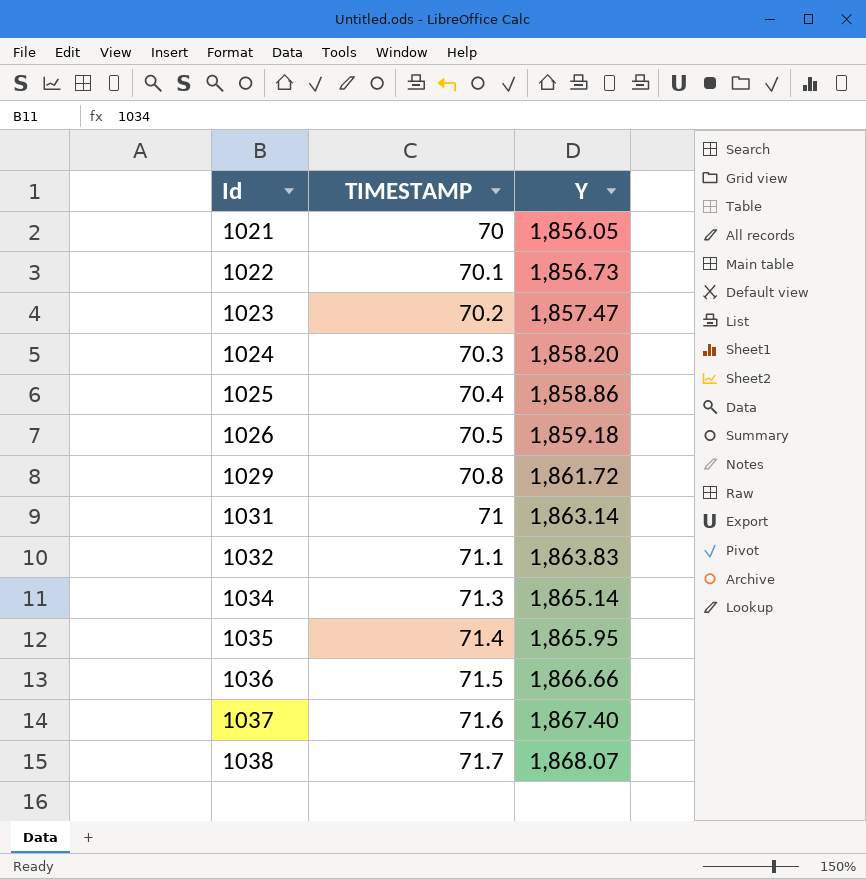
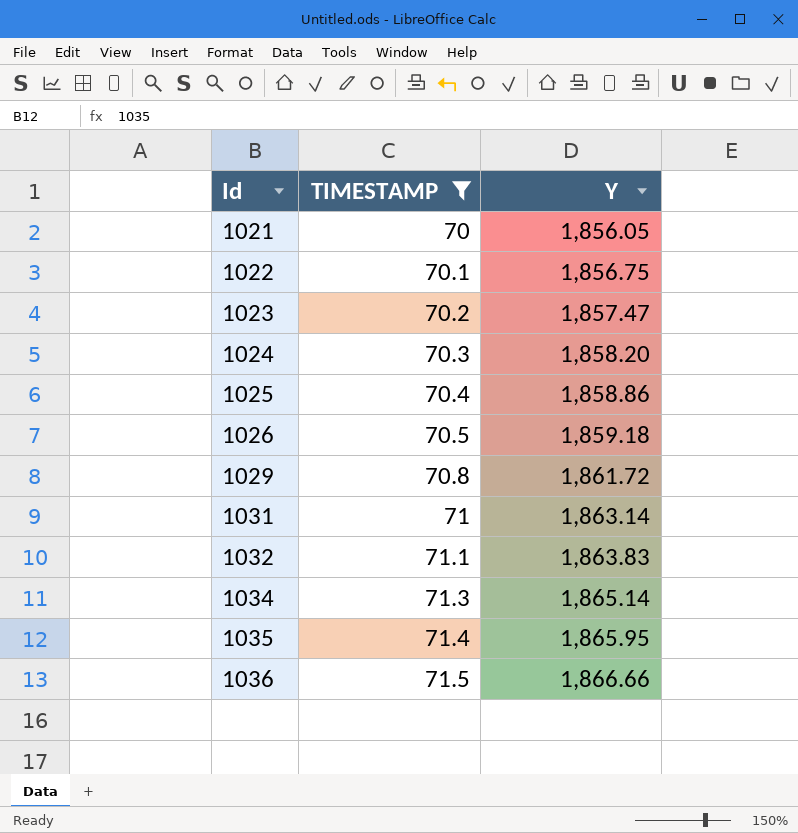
filter: none -> TIMESTAMP <= 71.5
1022 | Y: 1,856.73 -> 1,856.75

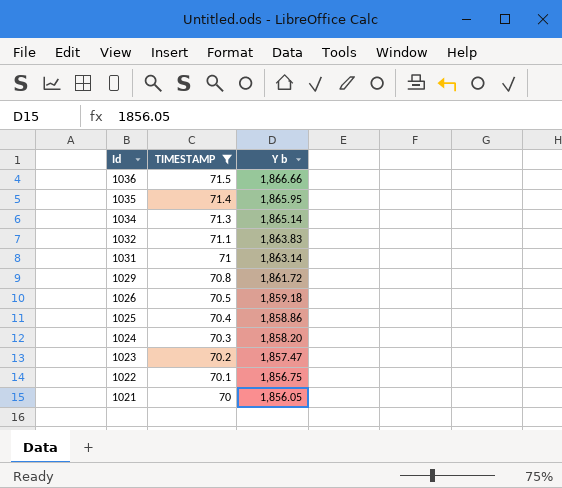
row order: Id ascending -> Id descending
column name: Y -> Y b

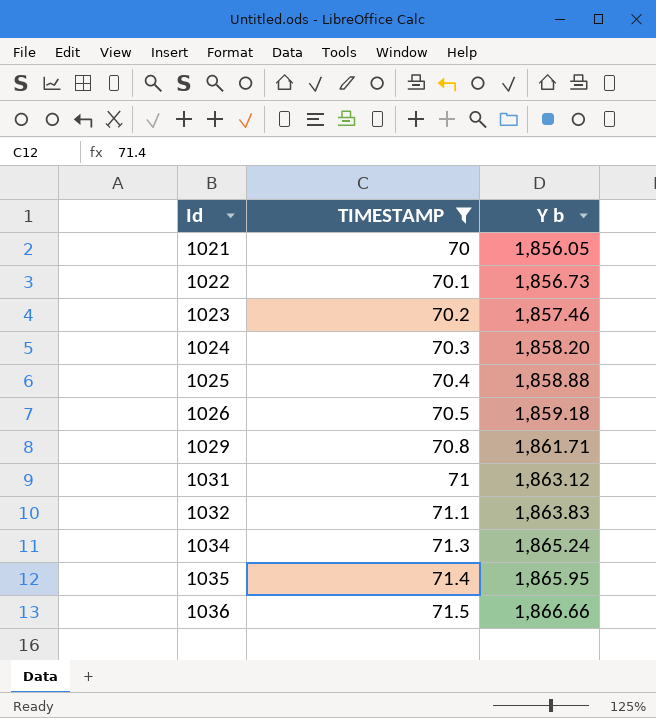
row order: Id descending -> Id ascending
1022 | Y b: 1,856.75 -> 1,856.73
1023 | Y b: 1,857.47 -> 1,857.46
1025 | Y b: 1,858.86 -> 1,858.88
1029 | Y b: 1,861.72 -> 1,861.71
1031 | Y b: 1,863.14 -> 1,863.12
1034 | Y b: 1,865.14 -> 1,865.24

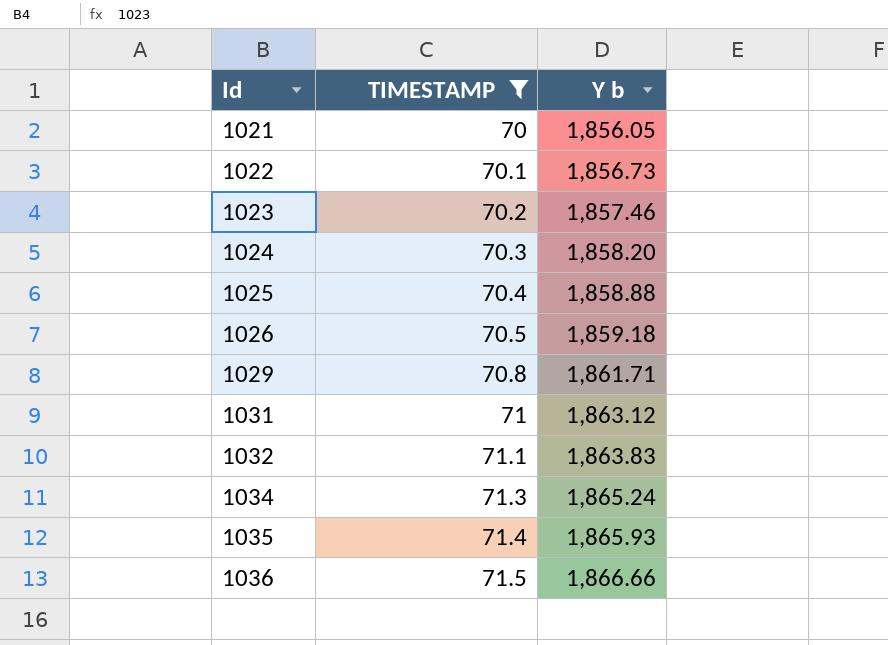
1035 | Y b: 1,865.95 -> 1,865.93

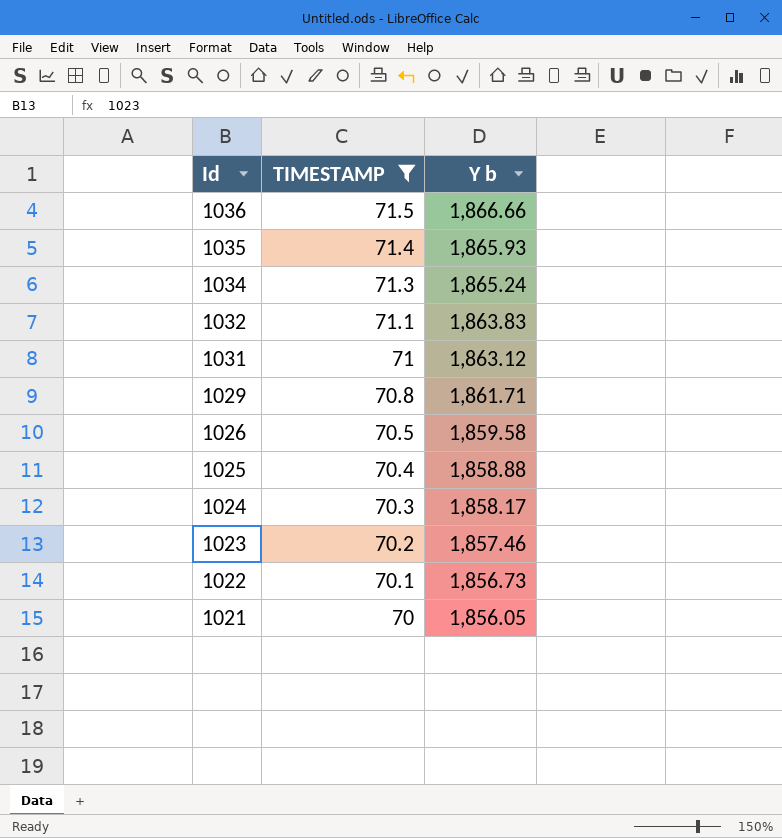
row order: Id ascending -> Id descending
1026 | Y b: 1,859.18 -> 1,859.58
1024 | Y b: 1,858.20 -> 1,858.17

